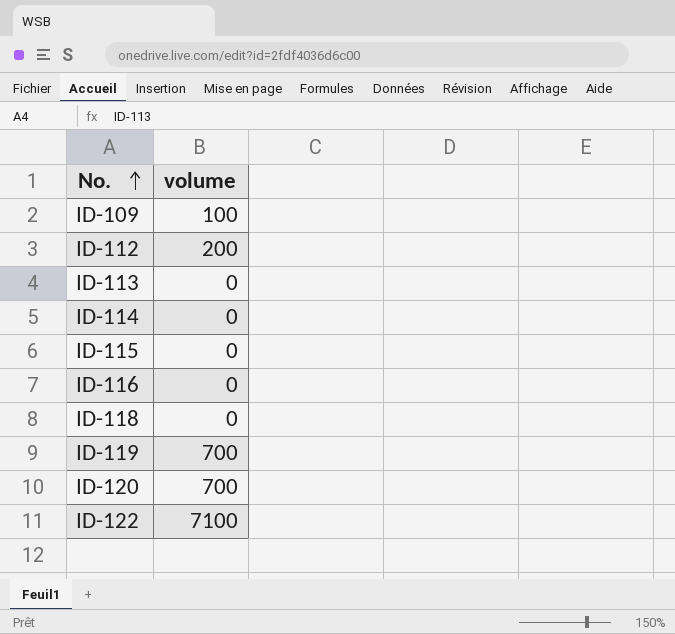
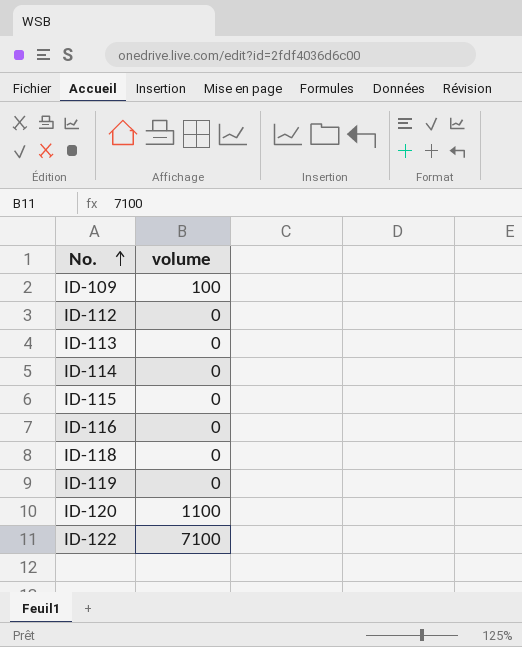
ID-112 | volume: 200 -> 0
ID-119 | volume: 700 -> 0
ID-120 | volume: 700 -> 1100

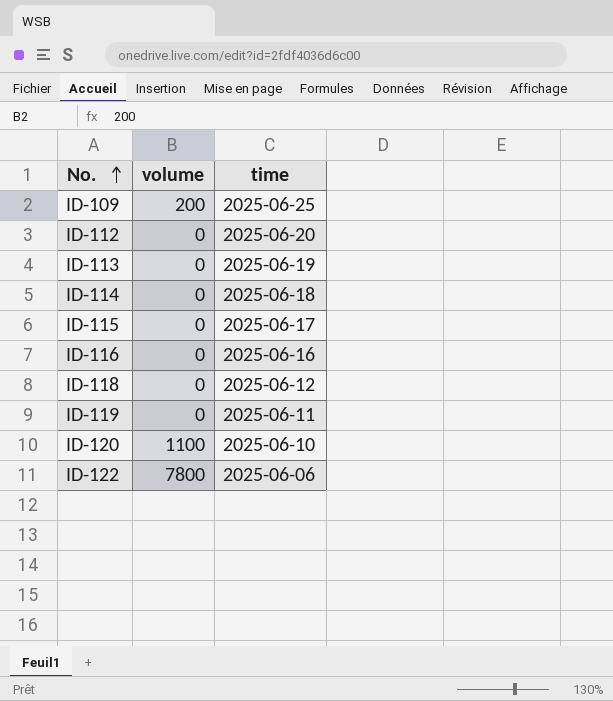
column time | position: none -> 3
ID-109 | volume: 100 -> 200
ID-122 | volume: 7100 -> 7800

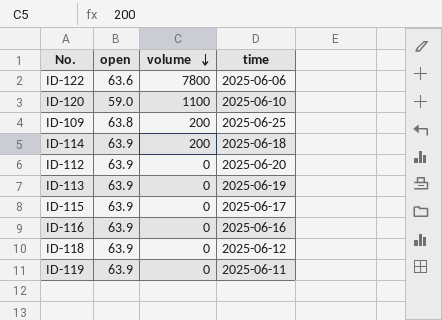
row order: No. ascending -> volume descending
column open | position: none -> 2
ID-114 | volume: 0 -> 200

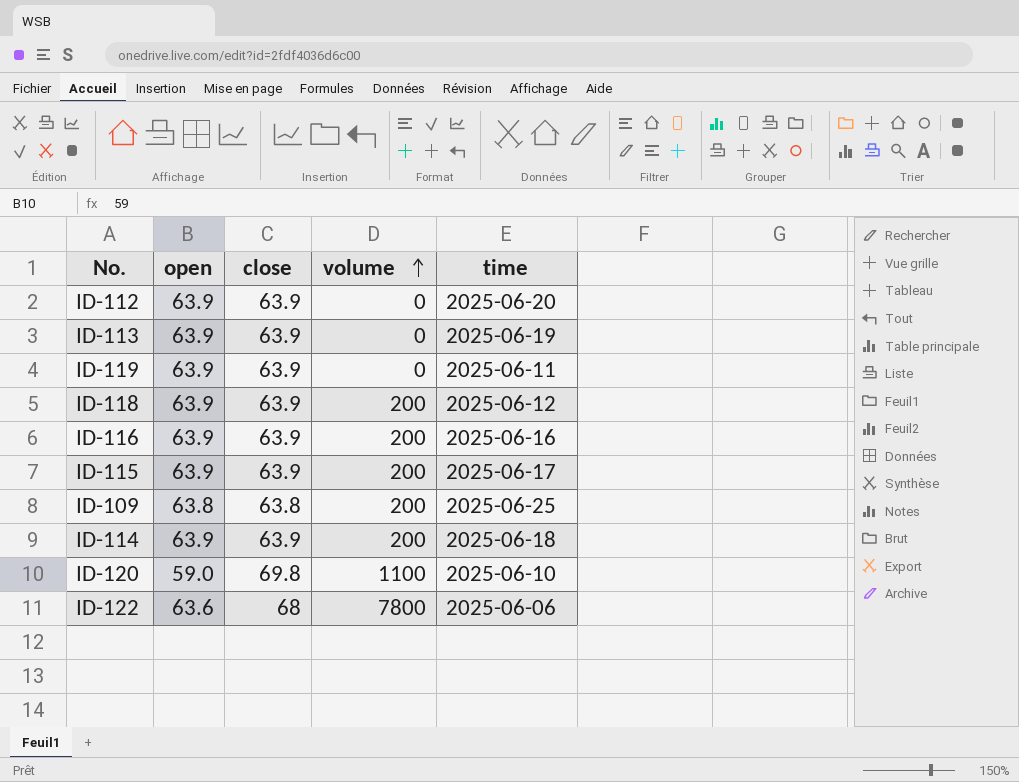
row order: volume descending -> volume ascending
column close | position: none -> 3
ID-118 | volume: 0 -> 200
ID-116 | volume: 0 -> 200
ID-115 | volume: 0 -> 200

